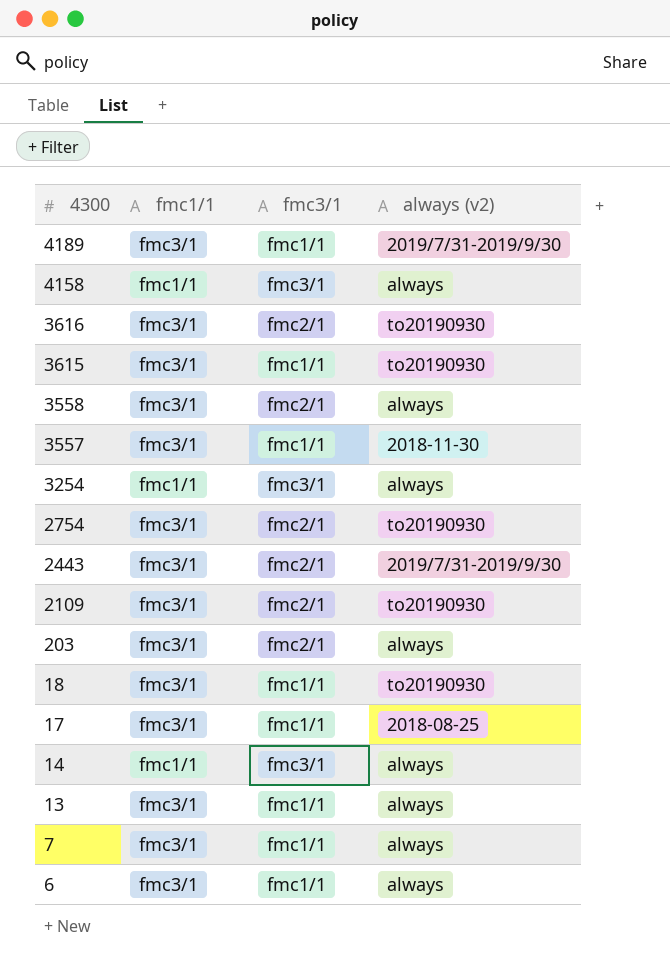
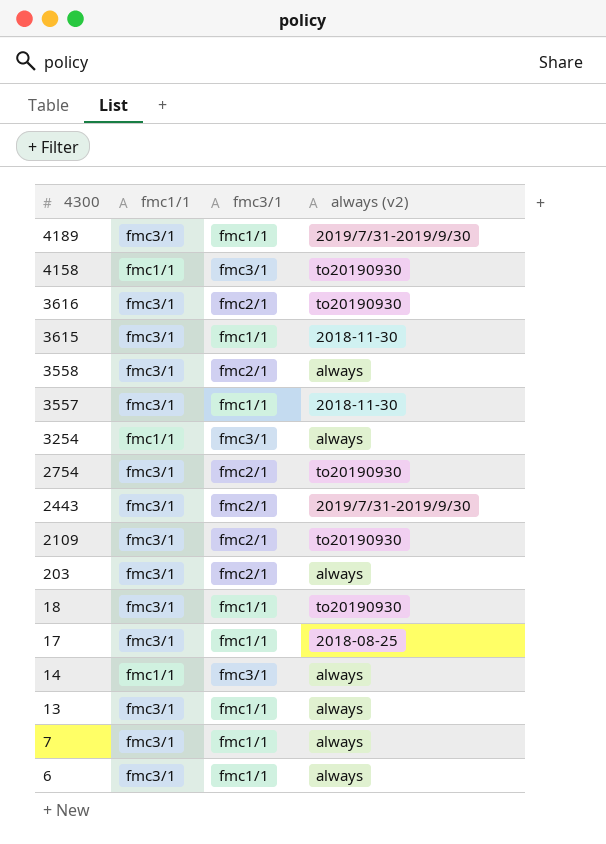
4158 | always (v2): always -> to20190930
3615 | always (v2): to20190930 -> 2018-11-30

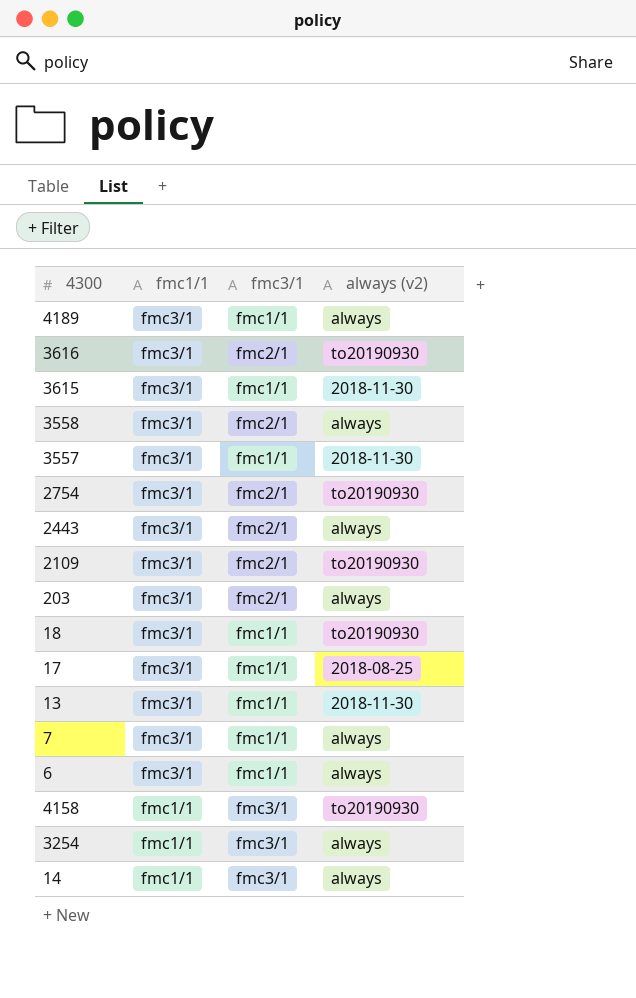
row order: 4300 descending -> fmc1/1 descending
4189 | always (v2): 2019/7/31-2019/9/30 -> always
2443 | always (v2): 2019/7/31-2019/9/30 -> always
13 | always (v2): always -> 2018-11-30

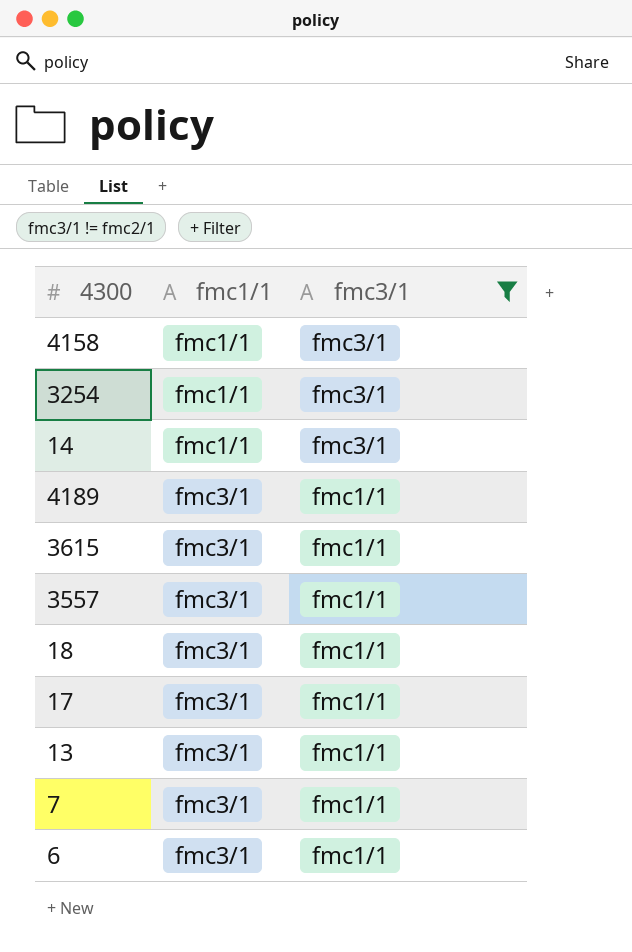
filter: none -> fmc3/1 != fmc2/1
row order: fmc1/1 descending -> fmc1/1 ascending
column always (v2) | position: 4 -> none

